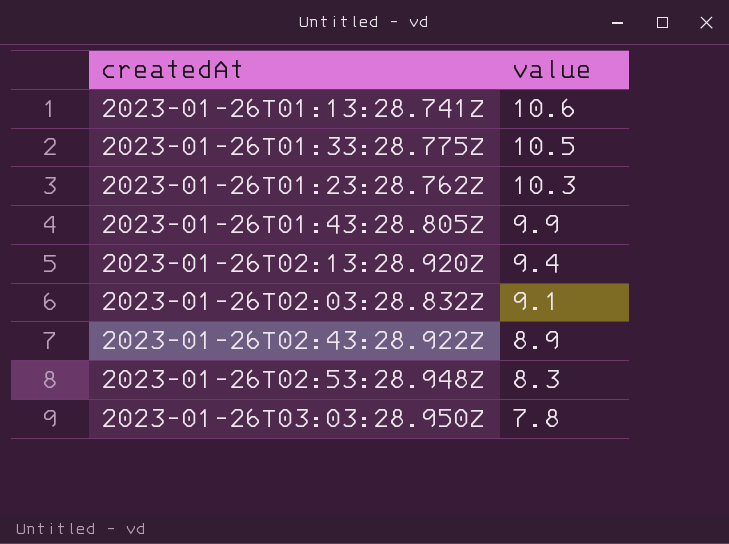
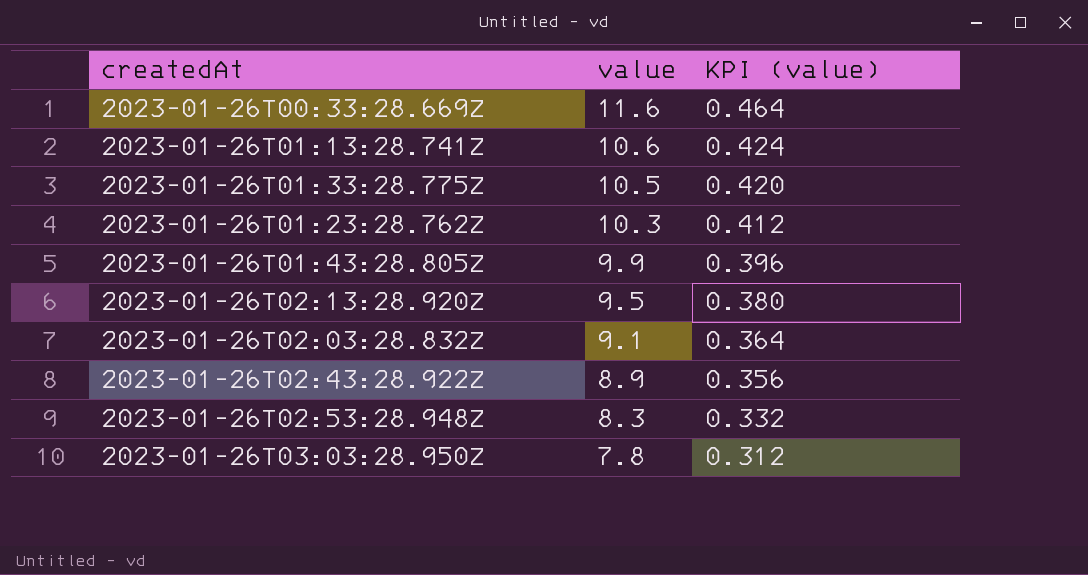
column KPI (value) | formula: none -> [value] * 0.04
row 2023-01-26T00:33:28.669Z: none -> 11.6 | 0.464
2023-01-26T02:13:28.920Z | value: 9.4 -> 9.5

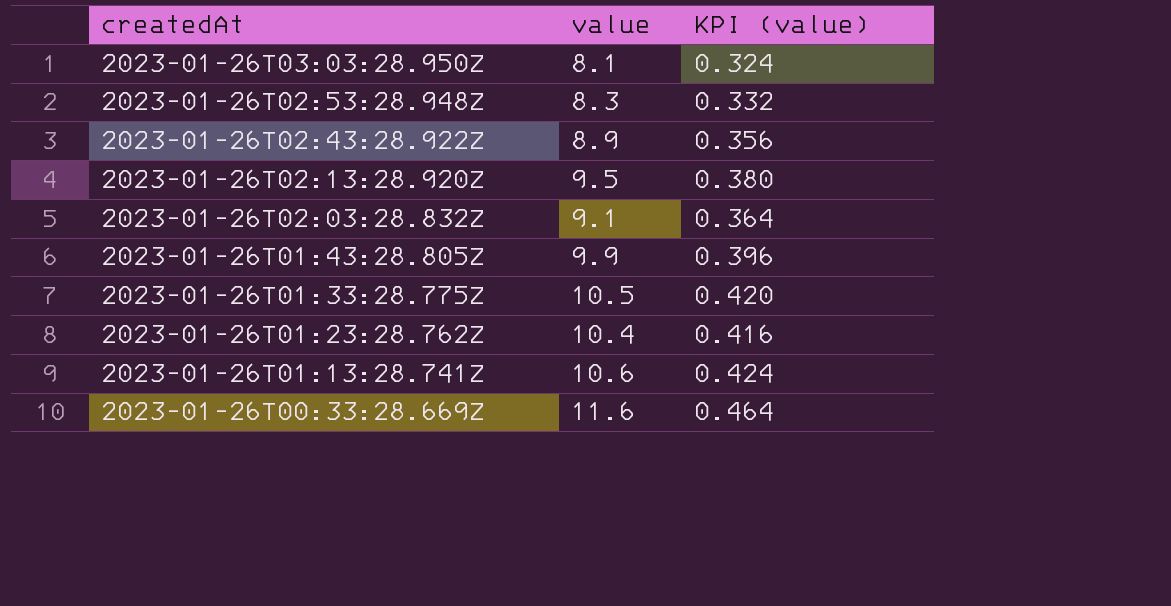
row order: value descending -> createdAt descending
2023-01-26T03:03:28.950Z | value: 7.8 -> 8.1
2023-01-26T03:03:28.950Z | KPI (value): 0.312 -> 0.324
2023-01-26T01:23:28.762Z | value: 10.3 -> 10.4
2023-01-26T01:23:28.762Z | KPI (value): 0.412 -> 0.416

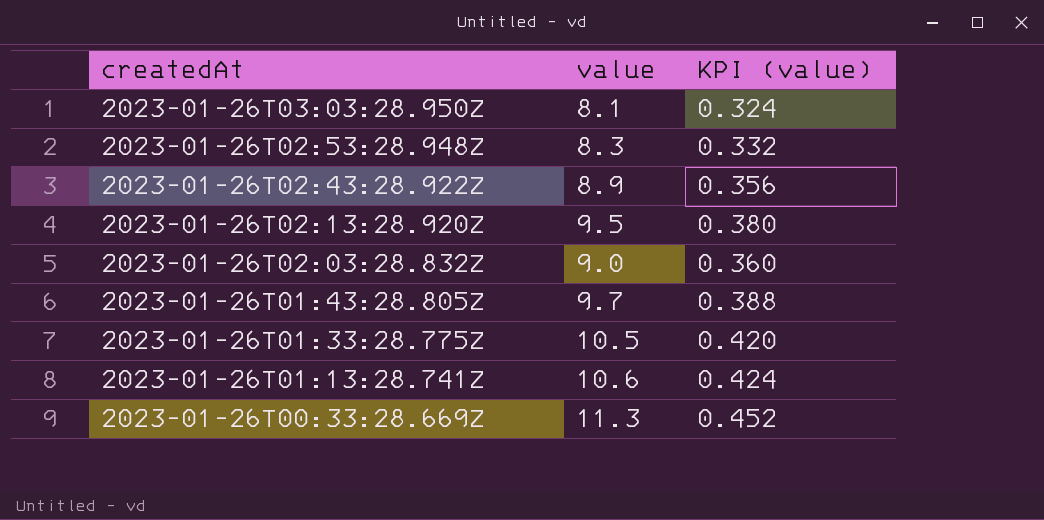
row 2023-01-26T01:23:28.762Z: 10.4 | 0.416 -> none
2023-01-26T02:03:28.832Z | value: 9.1 -> 9.0
2023-01-26T02:03:28.832Z | KPI (value): 0.364 -> 0.360
2023-01-26T01:43:28.805Z | value: 9.9 -> 9.7
2023-01-26T01:43:28.805Z | KPI (value): 0.396 -> 0.388
2023-01-26T00:33:28.669Z | value: 11.6 -> 11.3
2023-01-26T00:33:28.669Z | KPI (value): 0.464 -> 0.452

